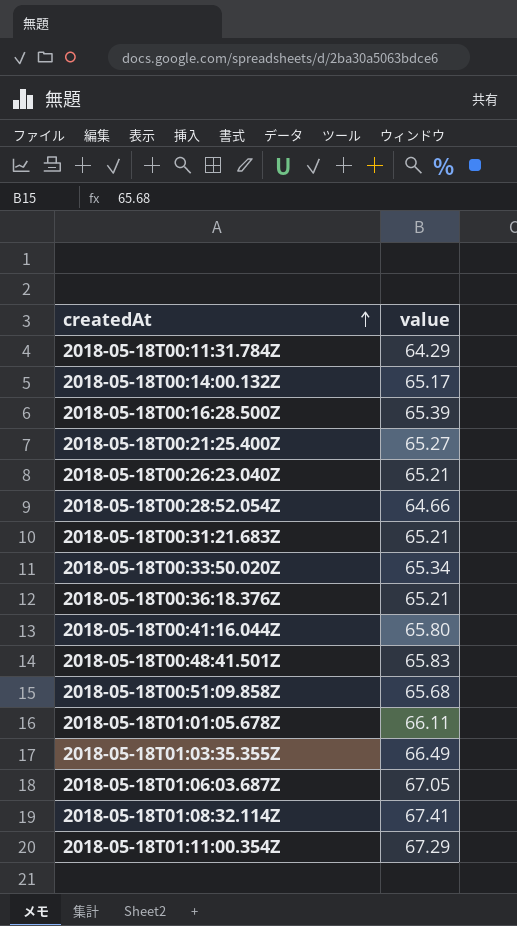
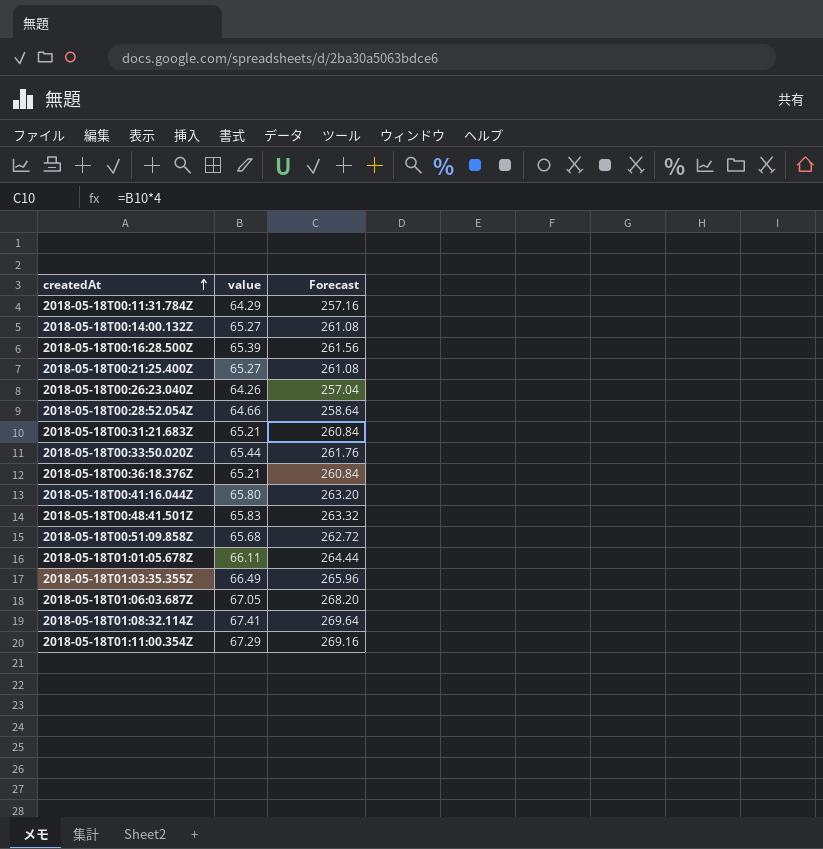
column Forecast | formula: none -> [value] * 4
2018-05-18T00:14:00.132Z | value: 65.17 -> 65.27
2018-05-18T00:26:23.040Z | value: 65.21 -> 64.26
2018-05-18T00:33:50.020Z | value: 65.34 -> 65.44

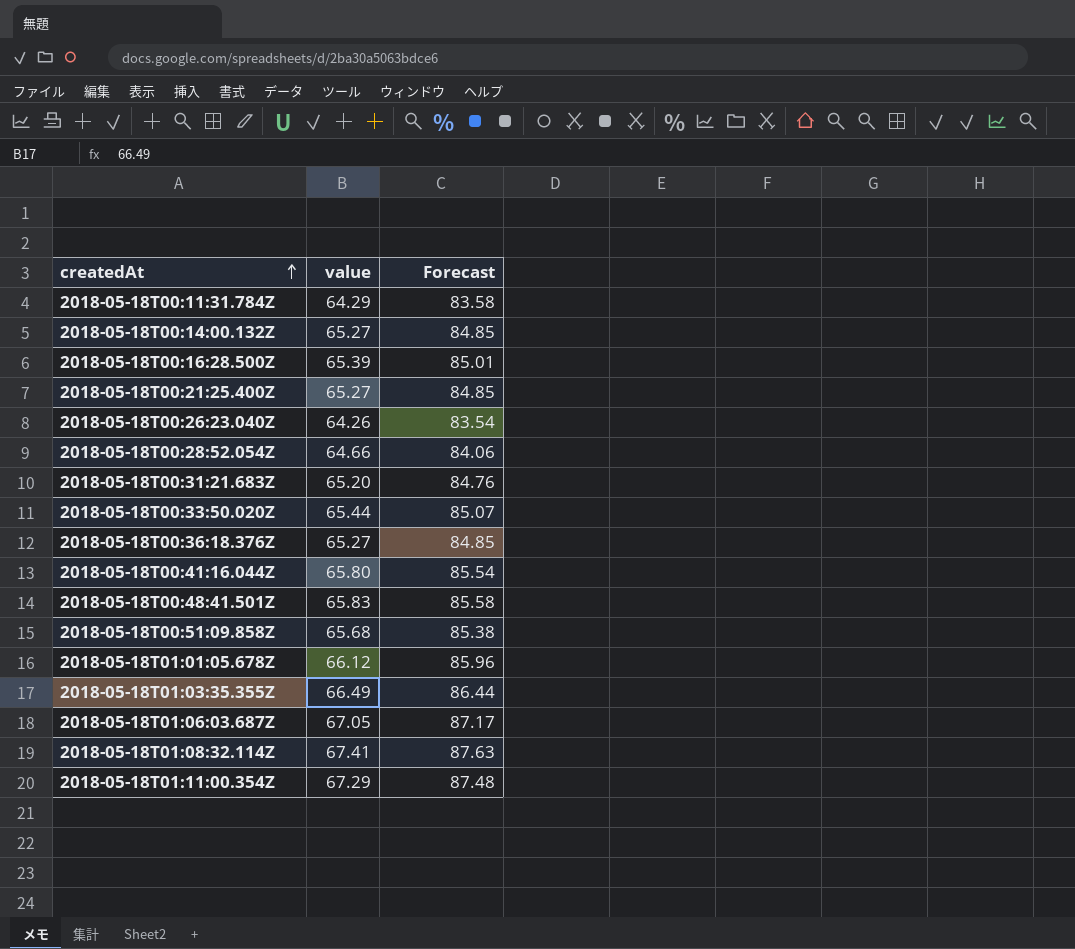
column Forecast | formula: [value] * 4 -> [value] * 1.3
2018-05-18T00:31:21.683Z | value: 65.21 -> 65.20
2018-05-18T00:36:18.376Z | value: 65.21 -> 65.27
2018-05-18T01:01:05.678Z | value: 66.11 -> 66.12

